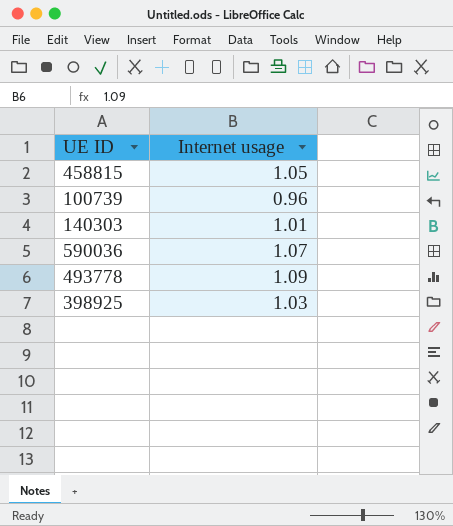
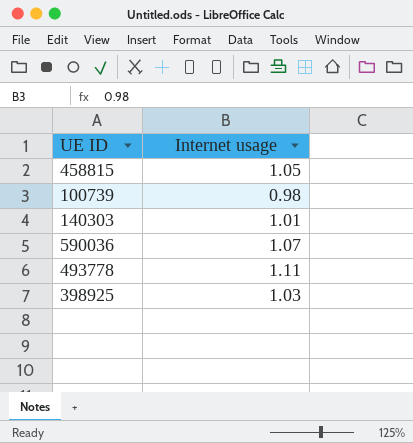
100739 | Internet usage: 0.96 -> 0.98
493778 | Internet usage: 1.09 -> 1.11

